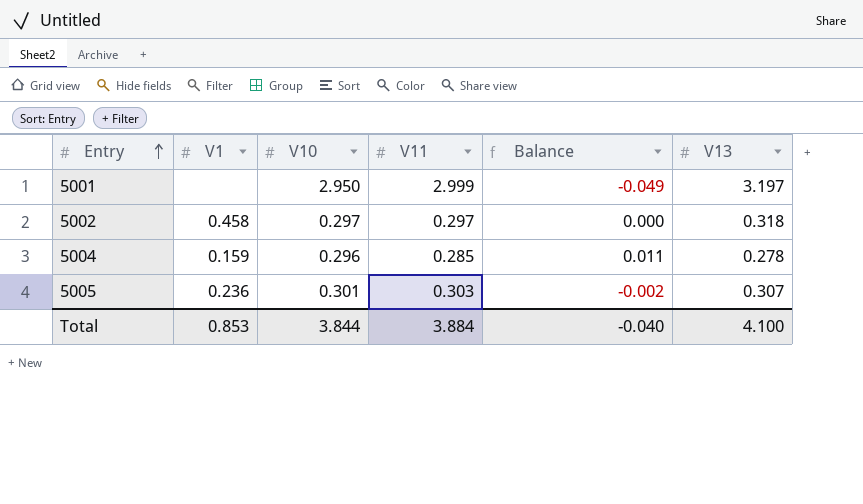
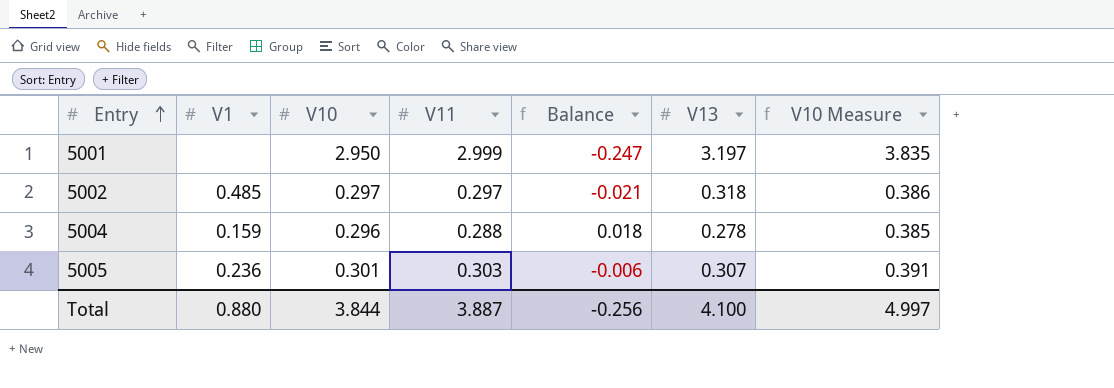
column Balance | formula: [V10] - [V11] -> [V10] - [V13]
column V10 Measure | formula: none -> [V10] * 1.3
5002 | V1: 0.458 -> 0.485
5004 | V11: 0.285 -> 0.288
Total | V1: 0.853 -> 0.880
Total | V11: 3.884 -> 3.887
Total | Balance: -0.040 -> -0.256

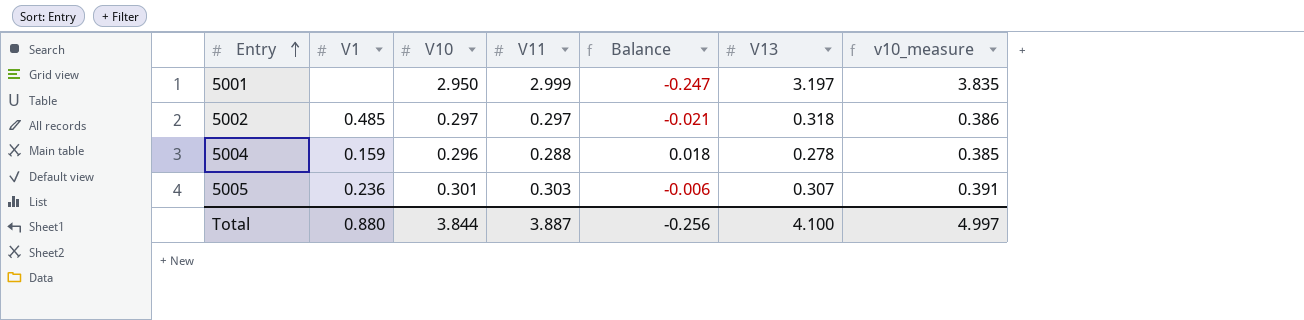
column name: V10 Measure -> v10_measure

